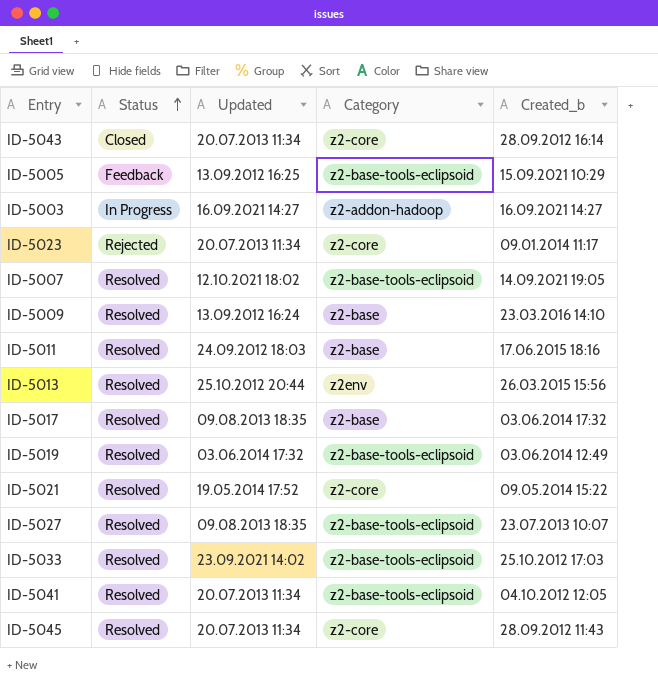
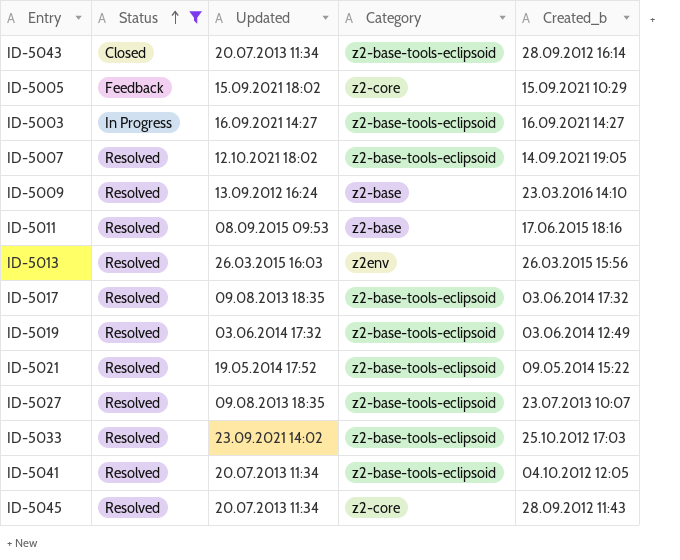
filter: none -> Status != Rejected
ID-5043 | Category: z2-core -> z2-base-tools-eclipsoid
ID-5005 | Updated: 13.09.2012 16:25 -> 15.09.2021 18:02
ID-5005 | Category: z2-base-tools-eclipsoid -> z2-core
ID-5003 | Category: z2-addon-hadoop -> z2-base-tools-eclipsoid
ID-5011 | Updated: 24.09.2012 18:03 -> 08.09.2015 09:53
ID-5013 | Updated: 25.10.2012 20:44 -> 26.03.2015 16:03
ID-5017 | Category: z2-base -> z2-base-tools-eclipsoid
ID-5021 | Category: z2-core -> z2-base-tools-eclipsoid

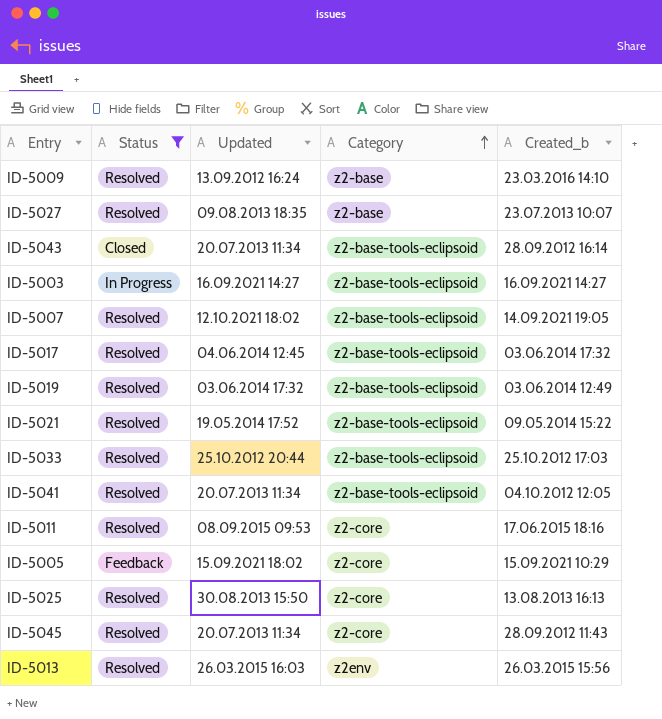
row order: Status ascending -> Category ascending
ID-5027 | Category: z2-base-tools-eclipsoid -> z2-base
ID-5017 | Updated: 09.08.2013 18:35 -> 04.06.2014 12:45
ID-5033 | Updated: 23.09.2021 14:02 -> 25.10.2012 20:44
ID-5011 | Category: z2-base -> z2-core
row ID-5025: none -> Resolved | 30.08.2013 15:50 | z2-core | 13.08.2013 16:13

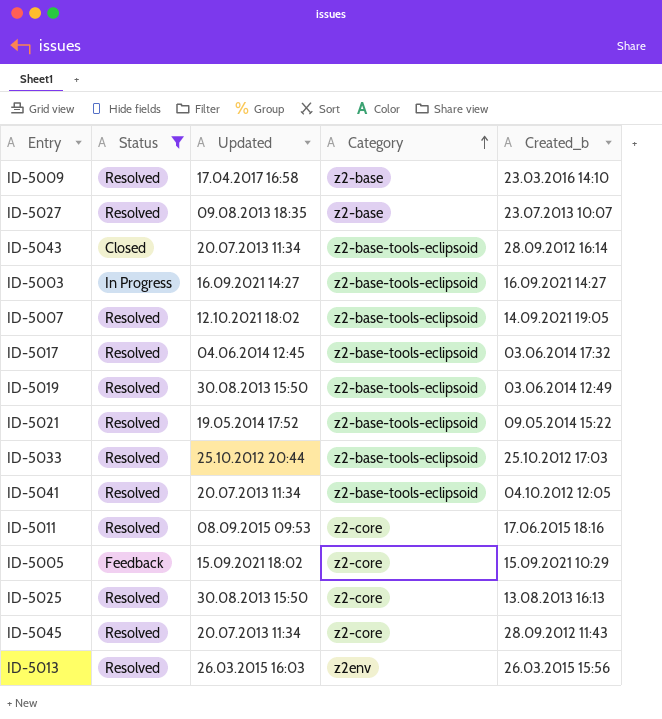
ID-5009 | Updated: 13.09.2012 16:24 -> 17.04.2017 16:58
ID-5019 | Updated: 03.06.2014 17:32 -> 30.08.2013 15:50

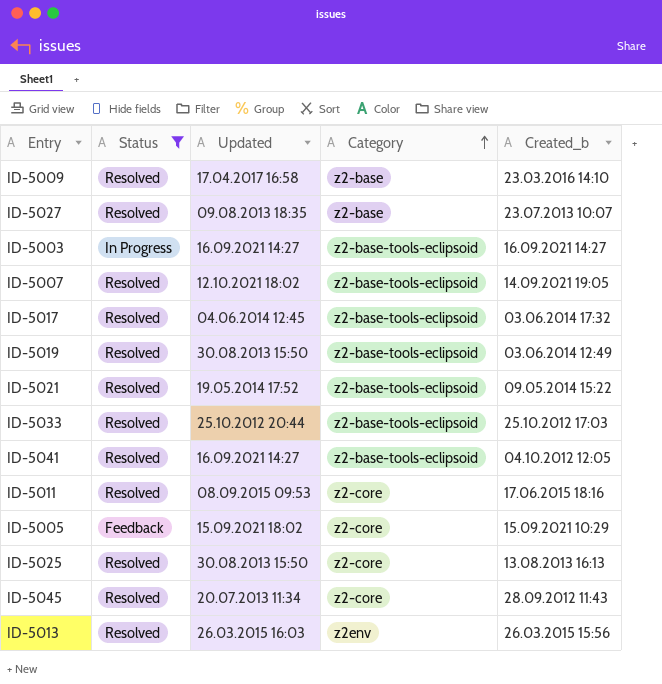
row ID-5043: Closed | 20.07.2013 11:34 | z2-base-tools-eclipsoid | 28.09.2012 16:14 -> none
ID-5041 | Updated: 20.07.2013 11:34 -> 16.09.2021 14:27

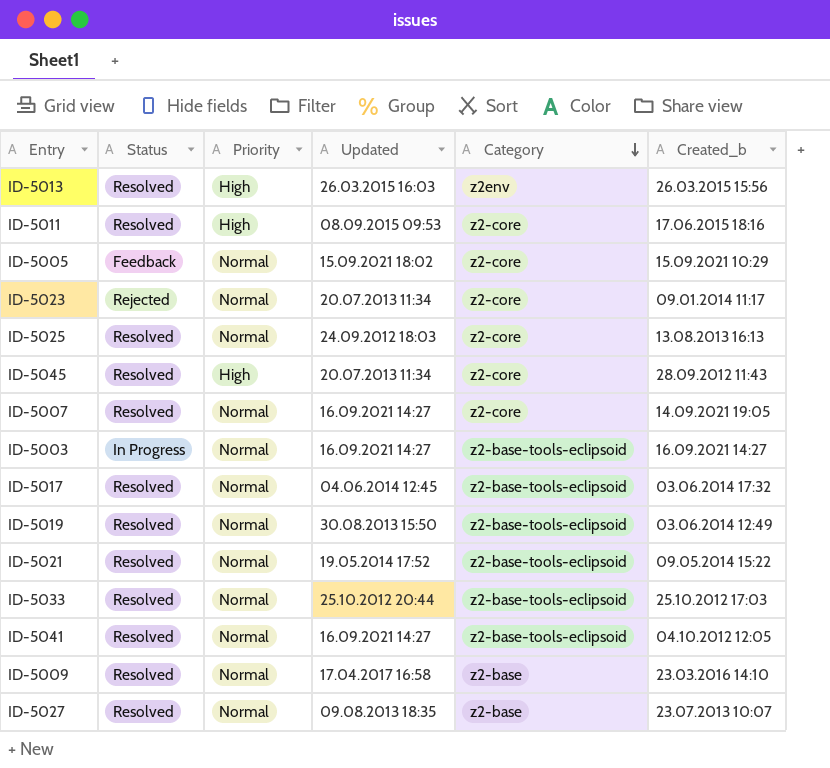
filter: Status != Rejected -> none
row order: Category ascending -> Category descending
column Priority | position: none -> 3
ID-5025 | Updated: 30.08.2013 15:50 -> 24.09.2012 18:03
ID-5007 | Updated: 12.10.2021 18:02 -> 16.09.2021 14:27
ID-5007 | Category: z2-base-tools-eclipsoid -> z2-core

